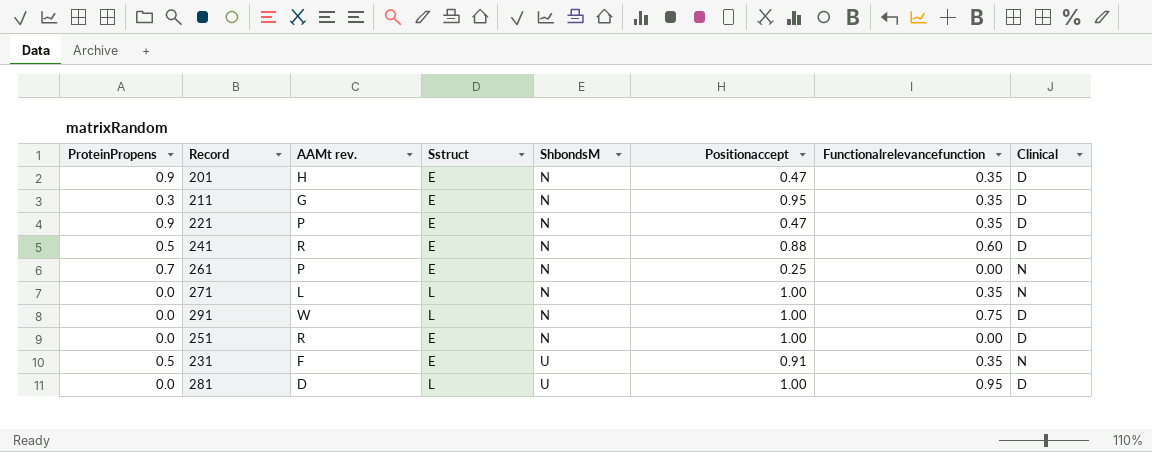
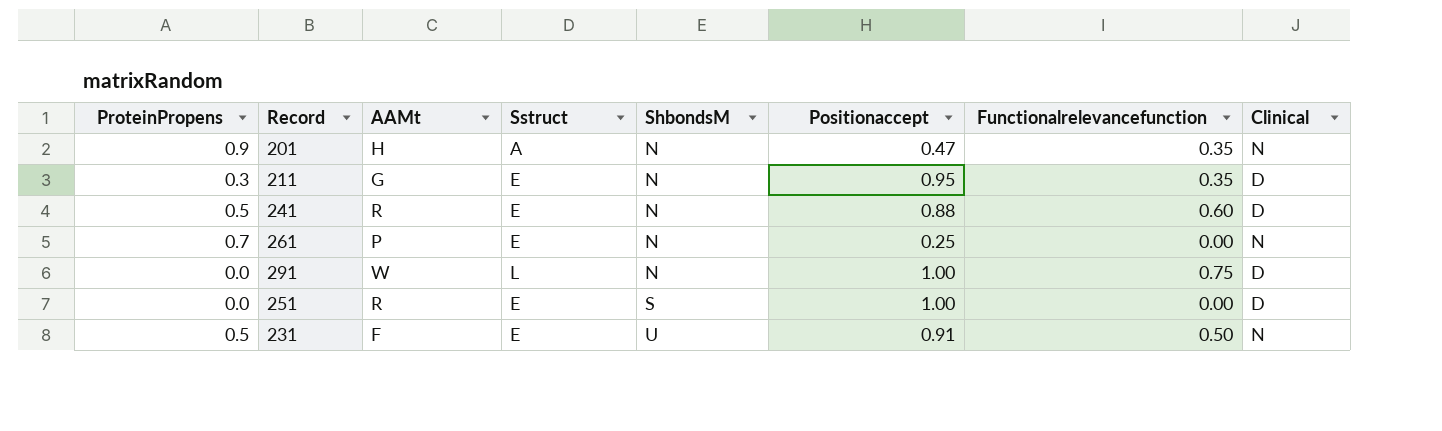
column name: AAMt rev. -> AAMt
row 221: 0.9 | P | E | N | 0.47 | 0.35 | D -> none
row 271: 0.0 | L | L | N | 1.00 | 0.35 | N -> none
row 281: 0.0 | D | L | U | 1.00 | 0.95 | D -> none
201 | Sstruct: E -> A
201 | Clinical: D -> N
251 | ShbondsM: N -> S
231 | Functionalrelevancefunction: 0.35 -> 0.50

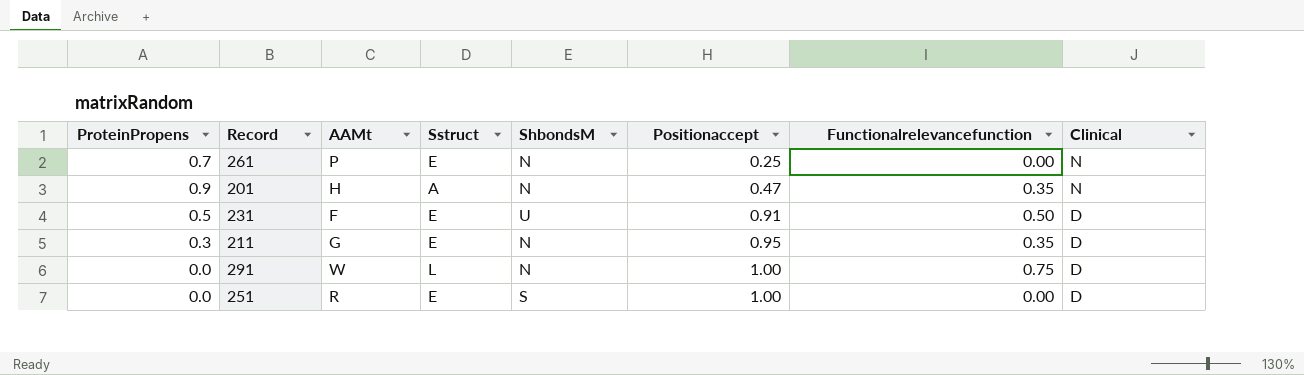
row order: ShbondsM ascending -> Positionaccept ascending
row 241: 0.5 | R | E | N | 0.88 | 0.60 | D -> none
231 | Clinical: N -> D

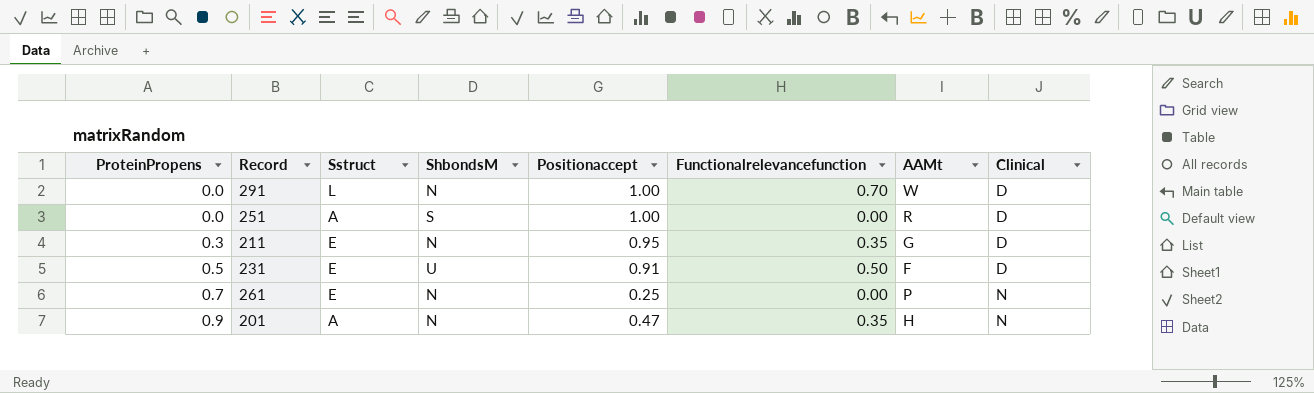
row order: Positionaccept ascending -> ProteinPropens ascending
column AAMt | position: 3 -> 7
291 | Functionalrelevancefunction: 0.75 -> 0.70
251 | Sstruct: E -> A

